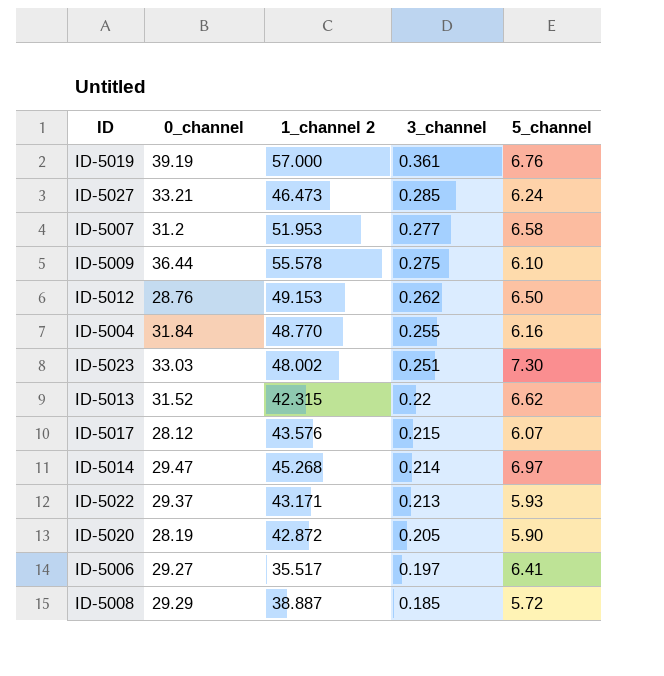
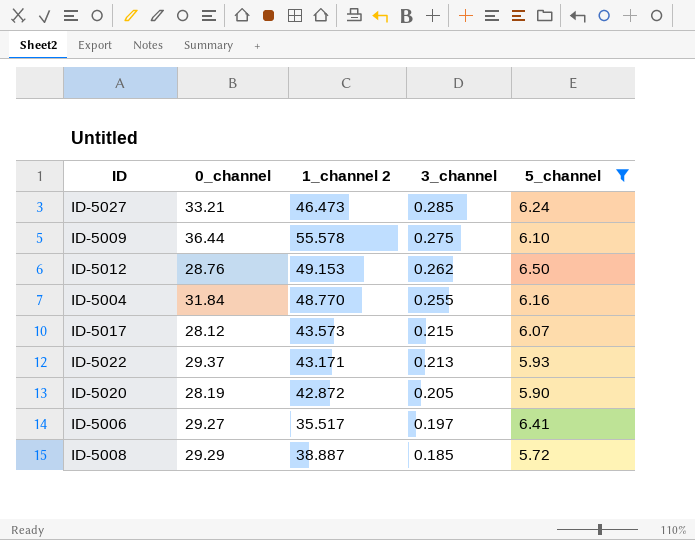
filter: none -> 5_channel <= 6.50
ID-5017 | 1_channel 2: 43.576 -> 43.573

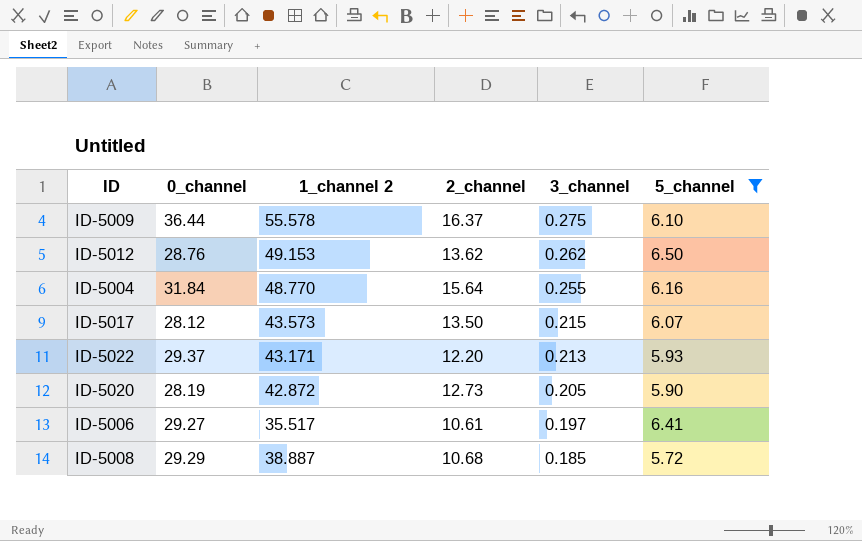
column 2_channel | position: none -> 4
row ID-5027: 33.21 | 46.473 | 0.285 | 6.24 -> none

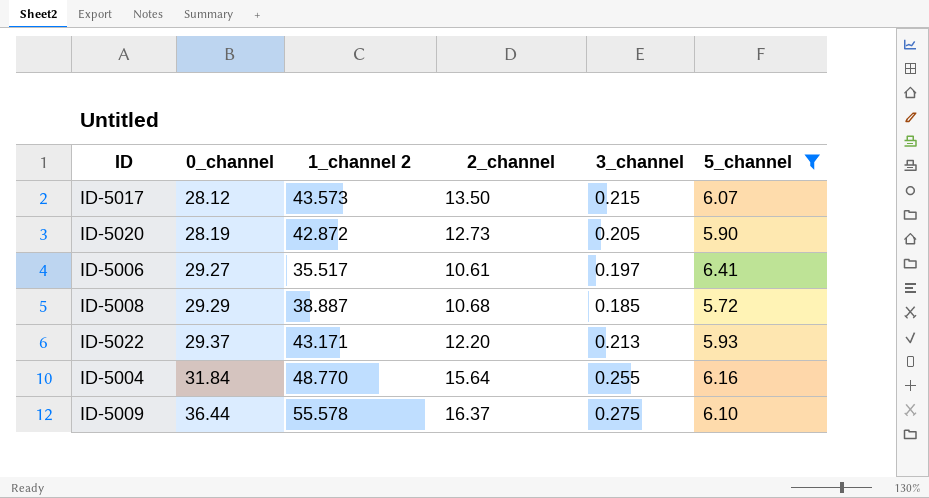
row order: 3_channel descending -> 0_channel ascending
row ID-5012: 28.76 | 49.153 | 13.62 | 0.262 | 6.50 -> none

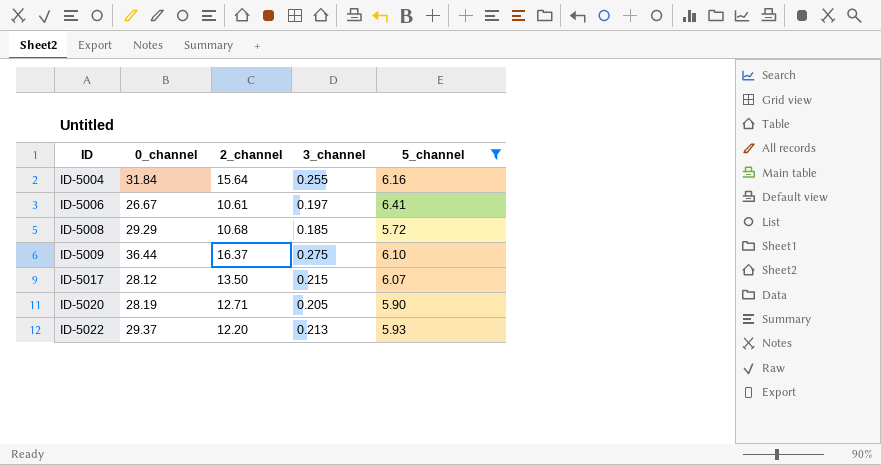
row order: 0_channel ascending -> ID ascending
column 1_channel 2 | position: 3 -> none
ID-5006 | 0_channel: 29.27 -> 26.67
ID-5020 | 2_channel: 12.73 -> 12.71

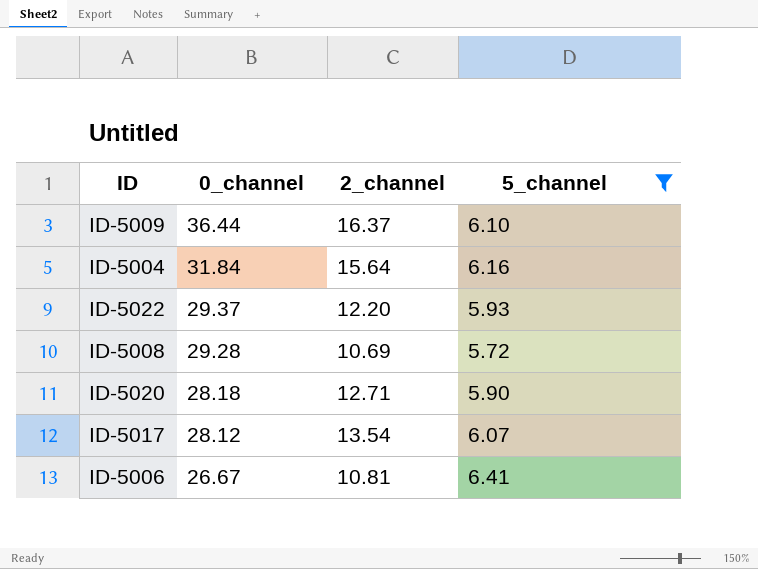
row order: ID ascending -> 0_channel descending
column 3_channel | position: 4 -> none
ID-5008 | 0_channel: 29.29 -> 29.28
ID-5008 | 2_channel: 10.68 -> 10.69
ID-5020 | 0_channel: 28.19 -> 28.18
ID-5017 | 2_channel: 13.50 -> 13.54
ID-5006 | 2_channel: 10.61 -> 10.81

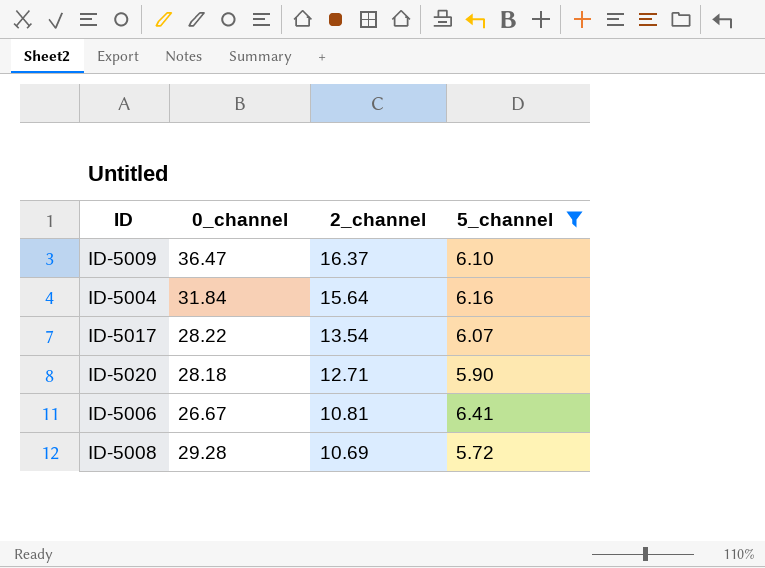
row order: 0_channel descending -> 2_channel descending
row ID-5022: 29.37 | 12.20 | 5.93 -> none
ID-5009 | 0_channel: 36.44 -> 36.47
ID-5017 | 0_channel: 28.12 -> 28.22

